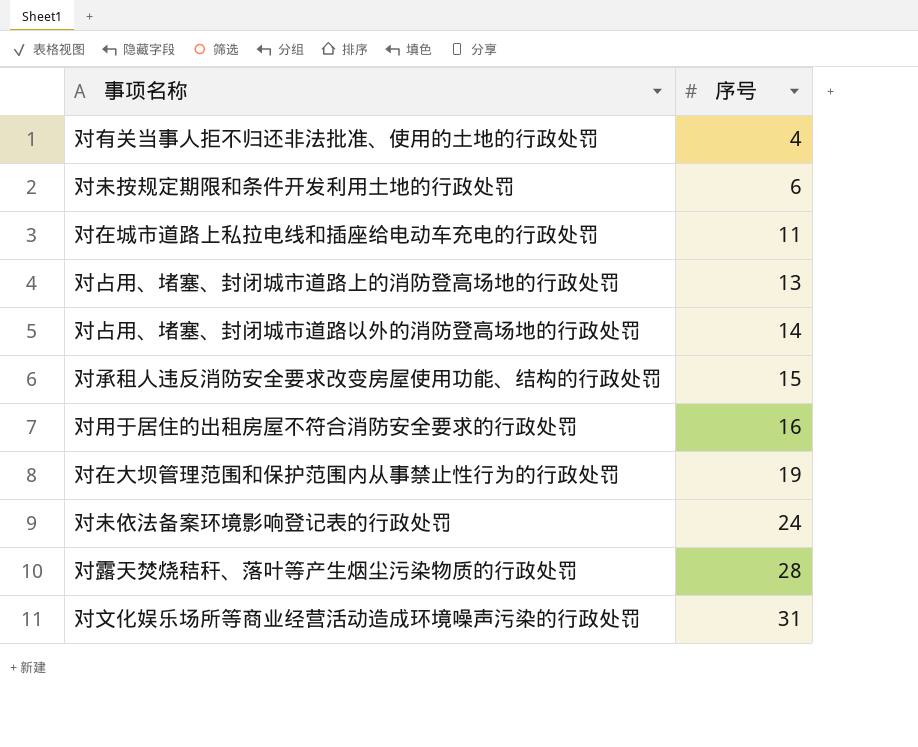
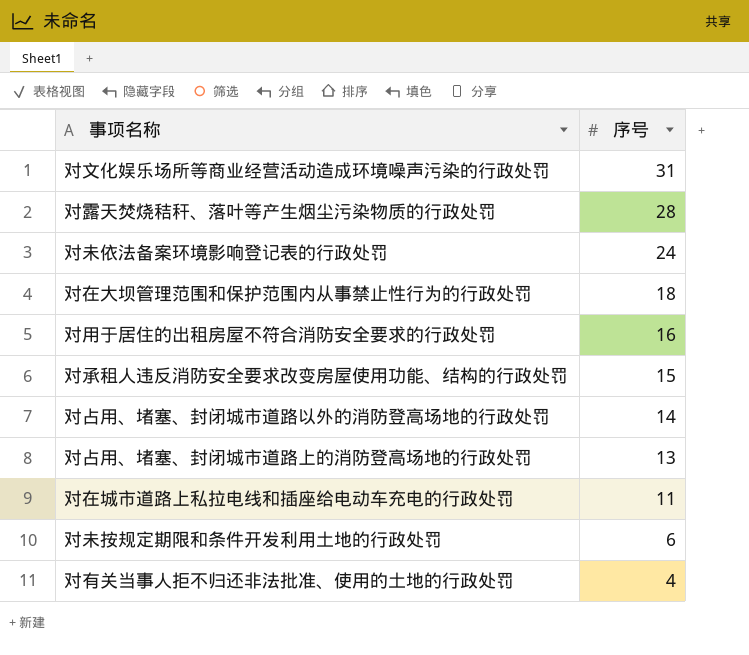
row order: 序号 ascending -> 序号 descending
对在大坝管理范围和保护范围内从事禁止性行为的行政处罚 | 序号: 19 -> 18

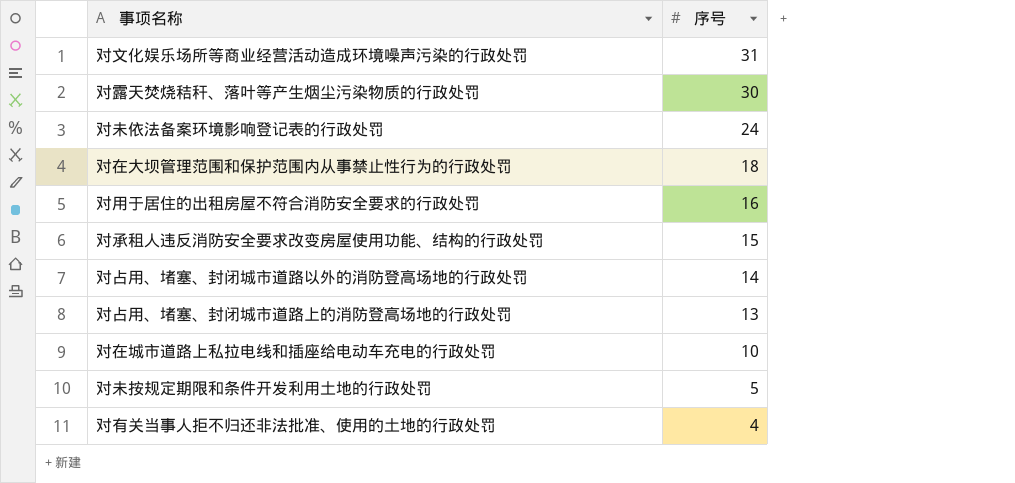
对露天焚烧秸秆、落叶等产生烟尘污染物质的行政处罚 | 序号: 28 -> 30
对在城市道路上私拉电线和插座给电动车充电的行政处罚 | 序号: 11 -> 10
对未按规定期限和条件开发利用土地的行政处罚 | 序号: 6 -> 5

